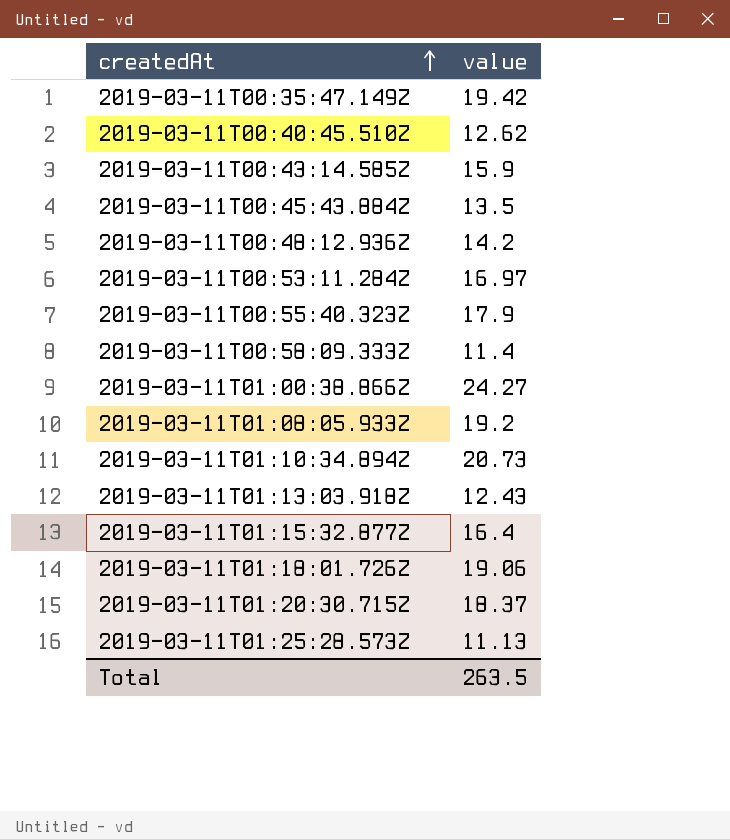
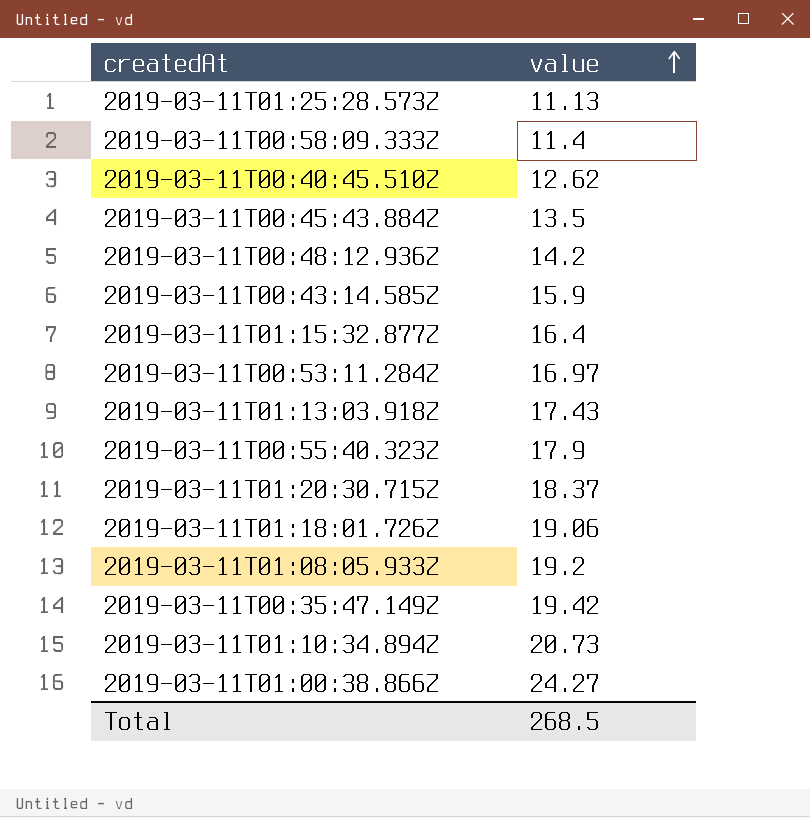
row order: createdAt ascending -> value ascending
2019-03-11T01:13:03.918Z | value: 12.43 -> 17.43
Total | value: 263.5 -> 268.5

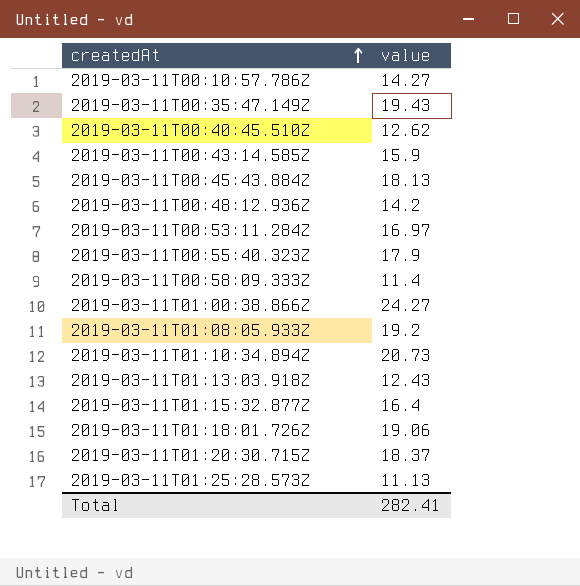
row order: value ascending -> createdAt ascending
row 2019-03-11T00:10:57.786Z: none -> 14.27
2019-03-11T00:35:47.149Z | value: 19.42 -> 19.43
2019-03-11T00:45:43.884Z | value: 13.5 -> 18.13
2019-03-11T01:13:03.918Z | value: 17.43 -> 12.43
Total | value: 268.5 -> 282.41

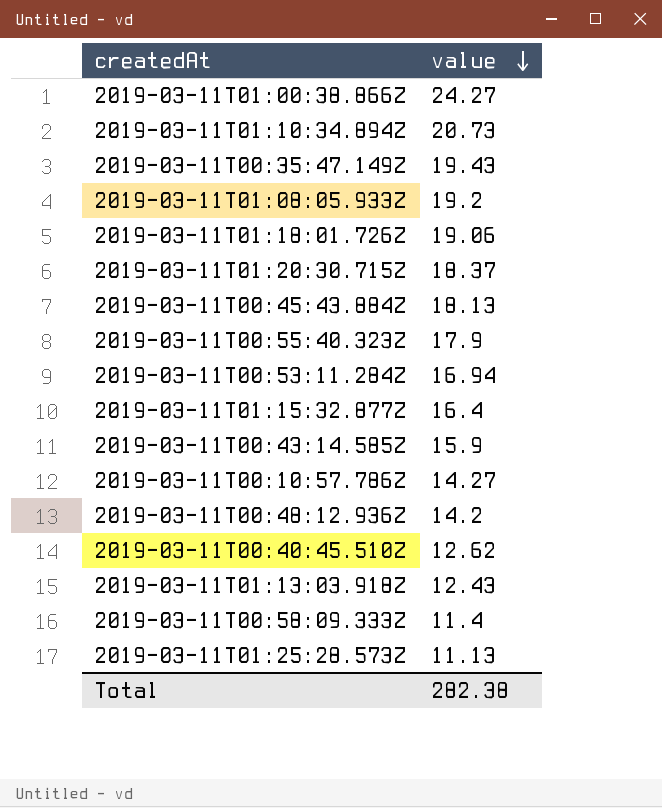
row order: createdAt ascending -> value descending
2019-03-11T00:53:11.284Z | value: 16.97 -> 16.94
Total | value: 282.41 -> 282.38

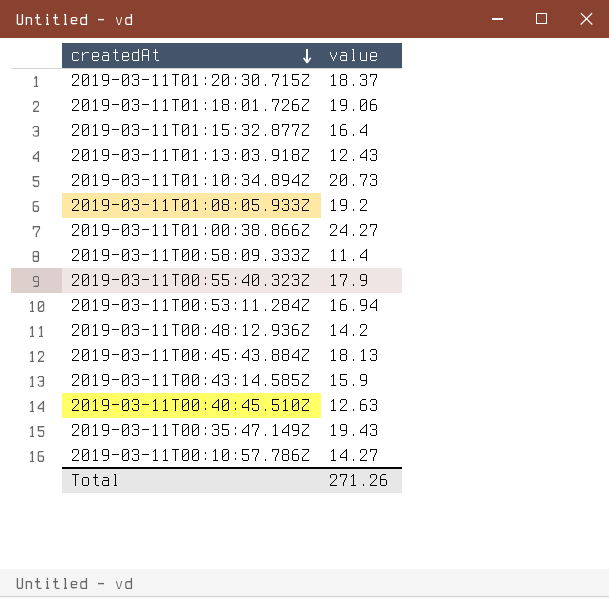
row order: value descending -> createdAt descending
row 2019-03-11T01:25:28.573Z: 11.13 -> none
2019-03-11T00:40:45.510Z | value: 12.62 -> 12.63
Total | value: 282.38 -> 271.26

